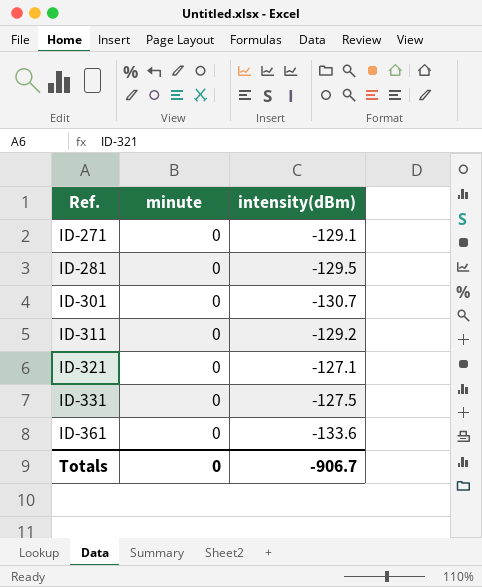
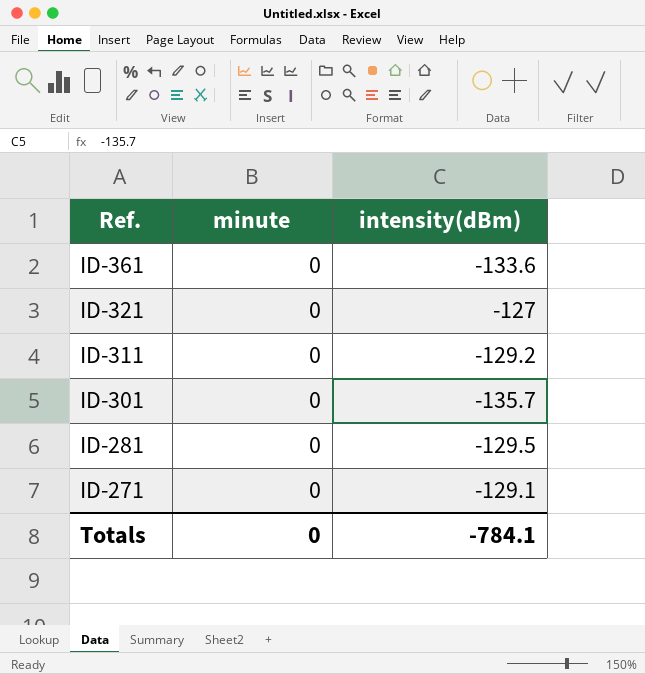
row order: Ref. ascending -> Ref. descending
row ID-331: 0 | -127.5 -> none
ID-321 | intensity(dBm): -127.1 -> -127
ID-301 | intensity(dBm): -130.7 -> -135.7
Totals | intensity(dBm): -906.7 -> -784.1

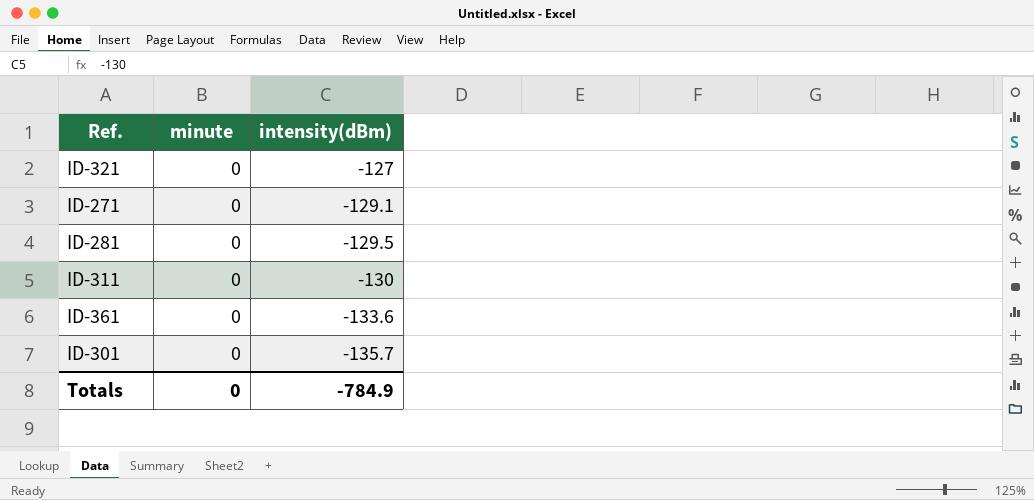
row order: Ref. descending -> intensity(dBm) descending
ID-311 | intensity(dBm): -129.2 -> -130
Totals | intensity(dBm): -784.1 -> -784.9

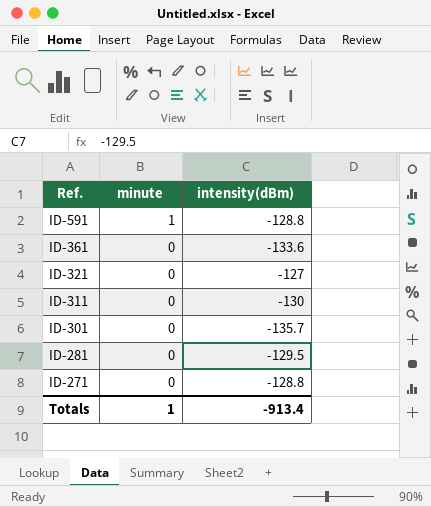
row order: intensity(dBm) descending -> Ref. descending
row ID-591: none -> 1 | -128.8
ID-271 | intensity(dBm): -129.1 -> -128.8
Totals | minute: 0 -> 1
Totals | intensity(dBm): -784.9 -> -913.4

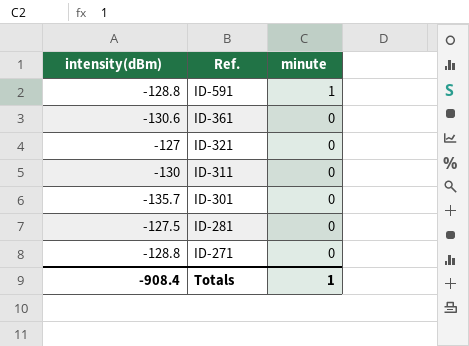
column intensity(dBm) | position: 3 -> 1
ID-361 | intensity(dBm): -133.6 -> -130.6
ID-281 | intensity(dBm): -129.5 -> -127.5
Totals | intensity(dBm): -913.4 -> -908.4

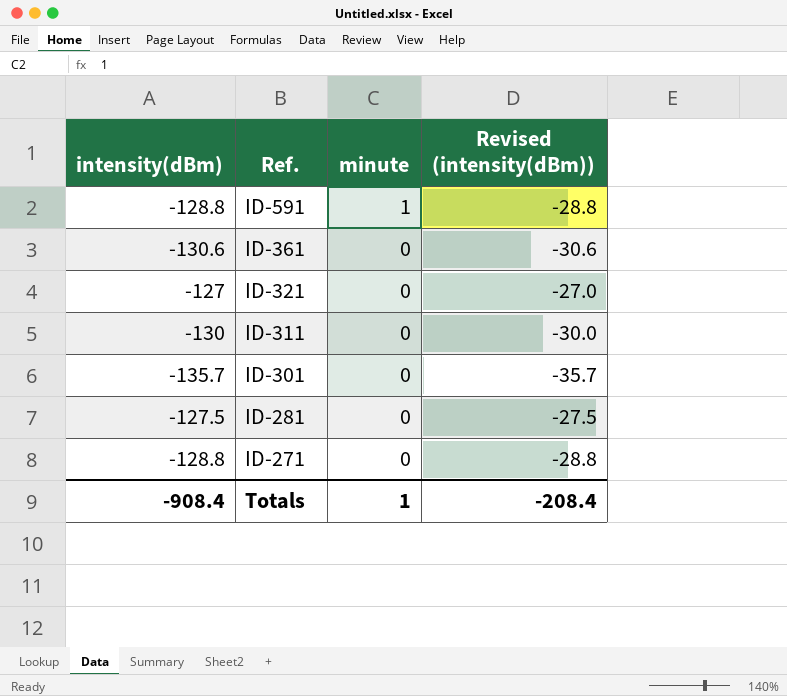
column Revised (intensity(dBm)) | formula: none -> [intensity(dBm)] + 100

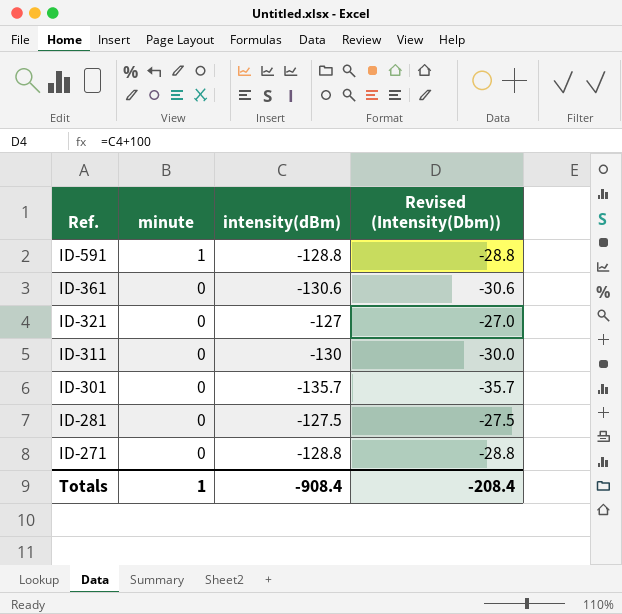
column intensity(dBm) | position: 1 -> 3
column name: Revised (intensity(dBm)) -> Revised (Intensity(Dbm))

